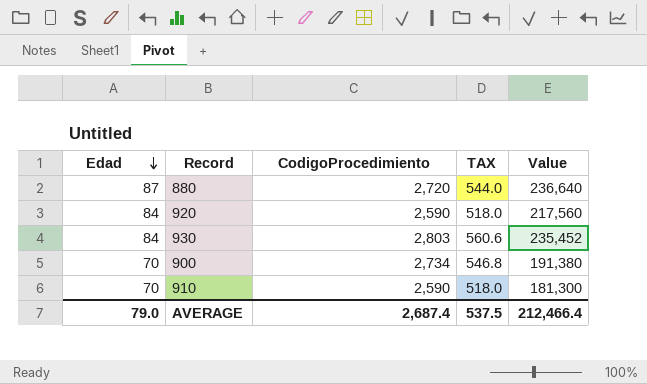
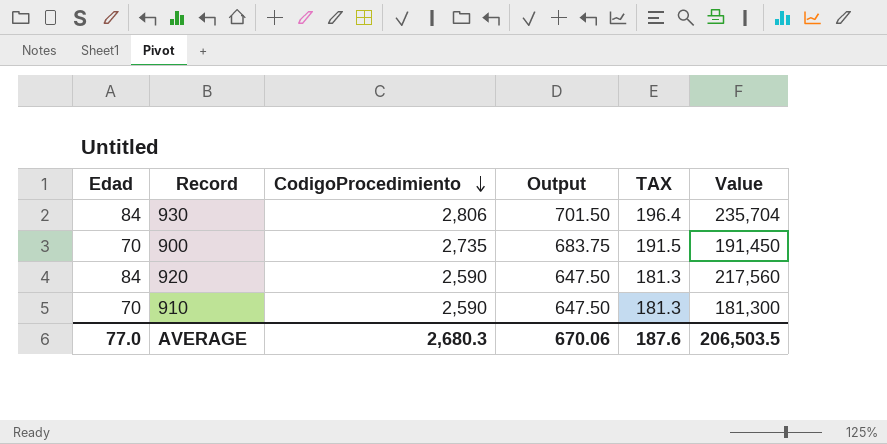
row order: Edad descending -> CodigoProcedimiento descending
column Output | formula: none -> [CodigoProcedimiento] * 0.25
column TAX | formula: [CodigoProcedimiento] * 0.2 -> [CodigoProcedimiento] * 0.07
row 880: 87 | 2,720 | 544.0 | 236,640 -> none
930 | CodigoProcedimiento: 2,803 -> 2,806
930 | Value: 235,452 -> 235,704
900 | CodigoProcedimiento: 2,734 -> 2,735
900 | Value: 191,380 -> 191,450
AVERAGE | Edad: 79.0 -> 77.0
AVERAGE | CodigoProcedimiento: 2,687.4 -> 2,680.3
AVERAGE | TAX: 537.5 -> 187.6
AVERAGE | Value: 212,466.4 -> 206,503.5

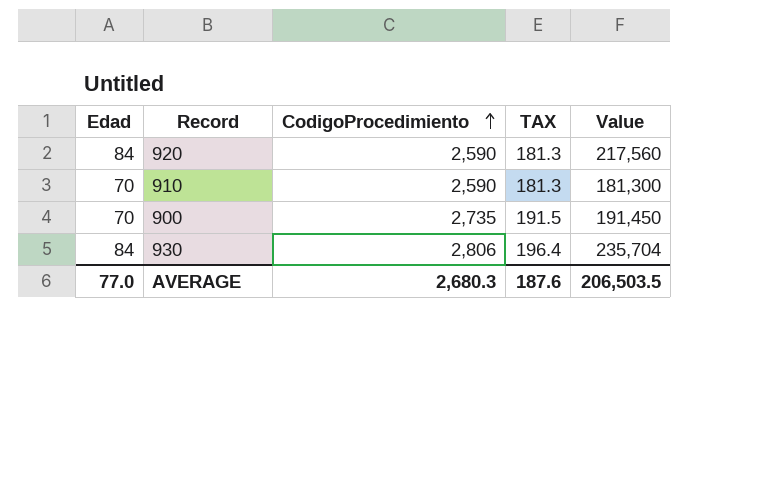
row order: CodigoProcedimiento descending -> CodigoProcedimiento ascending
column Output | formula: [CodigoProcedimiento] * 0.25 -> none

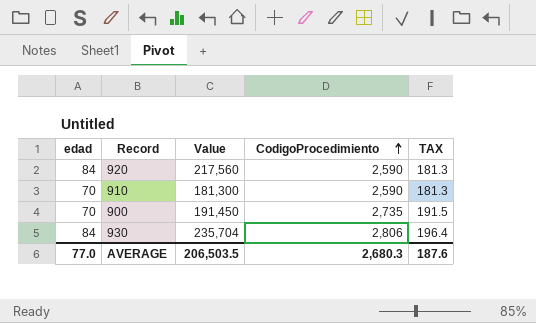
column name: Edad -> edad
column Value | position: 5 -> 3

